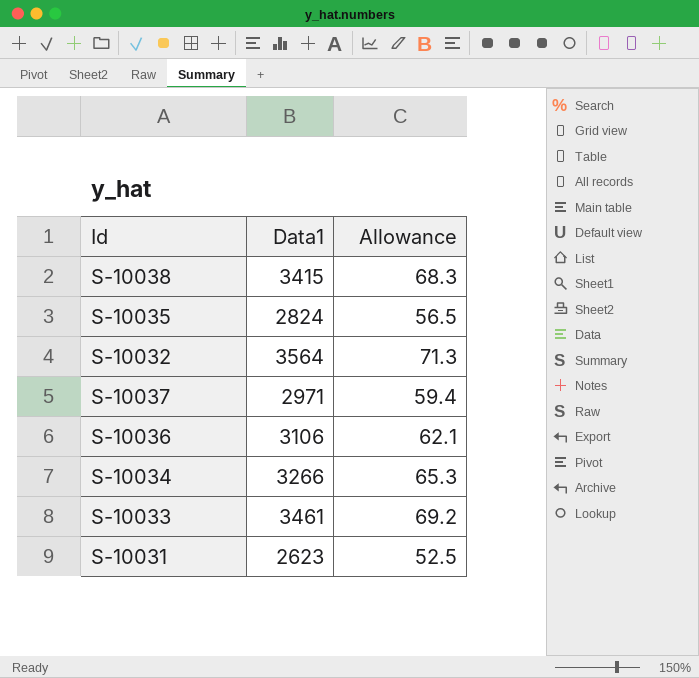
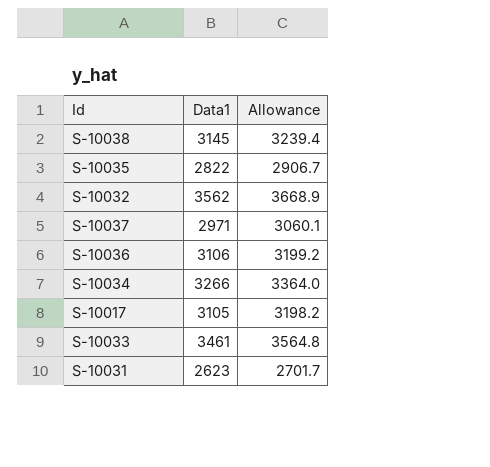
column Allowance | formula: [Data1] * 0.02 -> [Data1] * 1.03
S-10038 | Data1: 3415 -> 3145
S-10035 | Data1: 2824 -> 2822
S-10032 | Data1: 3564 -> 3562
row S-10017: none -> 3105 | 3198.2

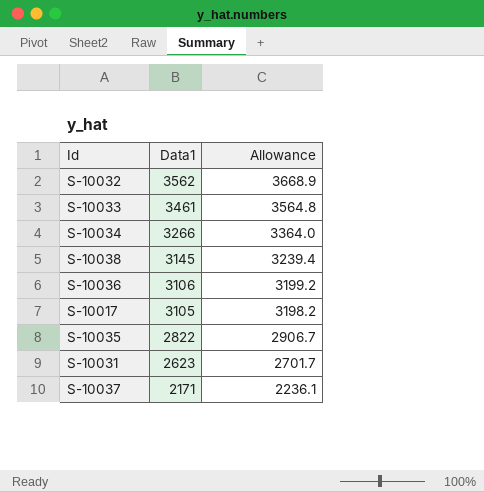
row order: none -> Data1 descending
S-10037 | Data1: 2971 -> 2171
S-10037 | Allowance: 3060.1 -> 2236.1

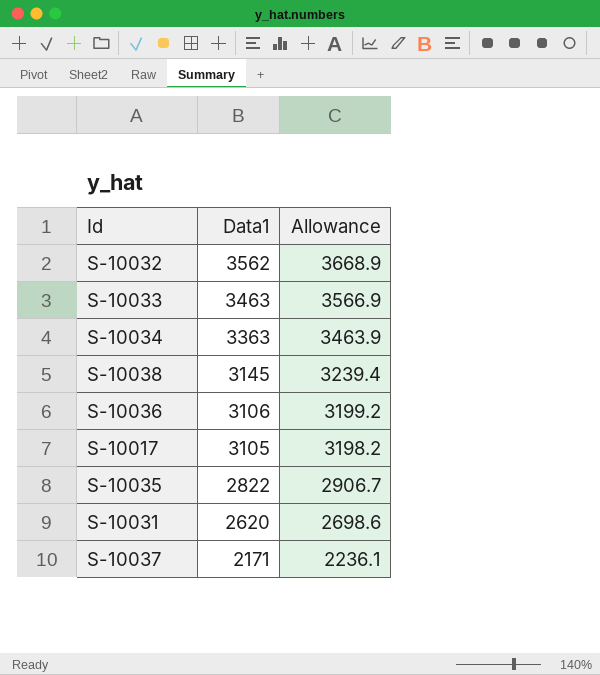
S-10033 | Data1: 3461 -> 3463
S-10033 | Allowance: 3564.8 -> 3566.9
S-10034 | Data1: 3266 -> 3363
S-10034 | Allowance: 3364.0 -> 3463.9
S-10031 | Data1: 2623 -> 2620
S-10031 | Allowance: 2701.7 -> 2698.6

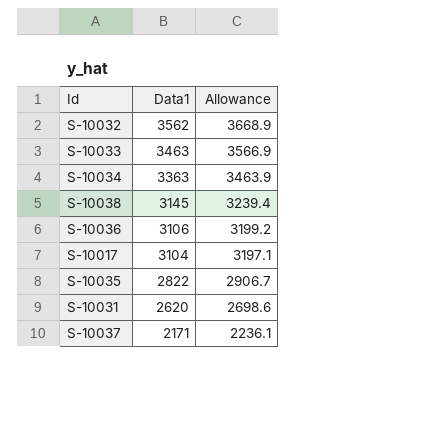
S-10017 | Data1: 3105 -> 3104
S-10017 | Allowance: 3198.2 -> 3197.1

